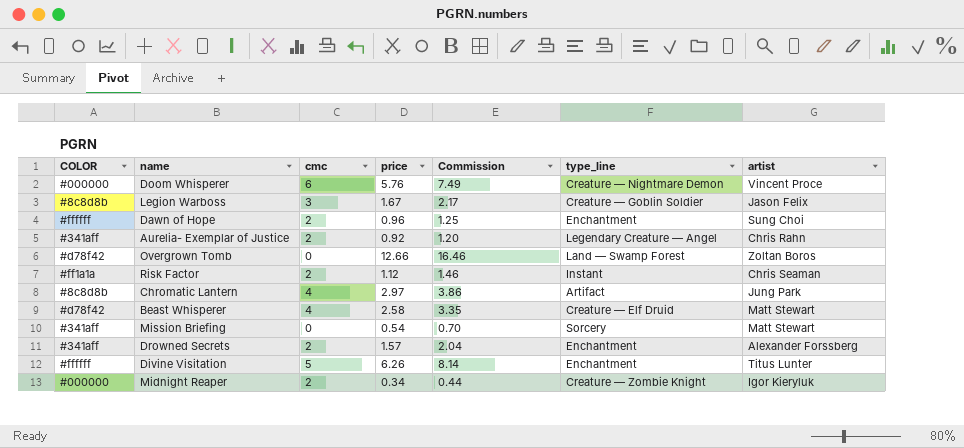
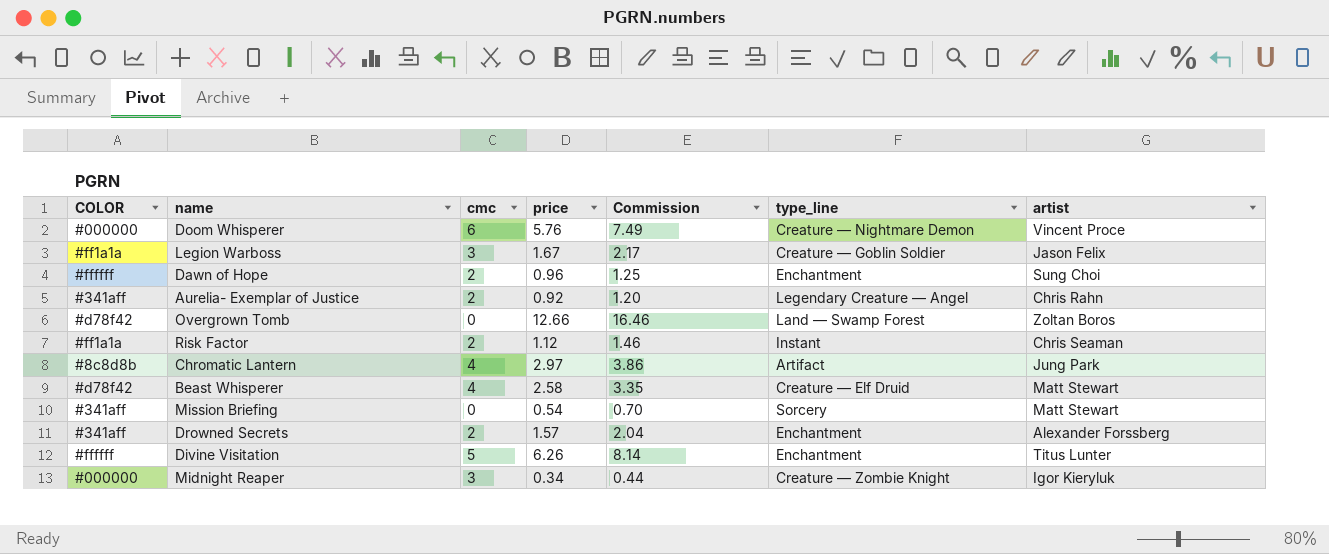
Legion Warboss | COLOR: #8c8d8b -> #ff1a1a
Midnight Reaper | cmc: 2 -> 3

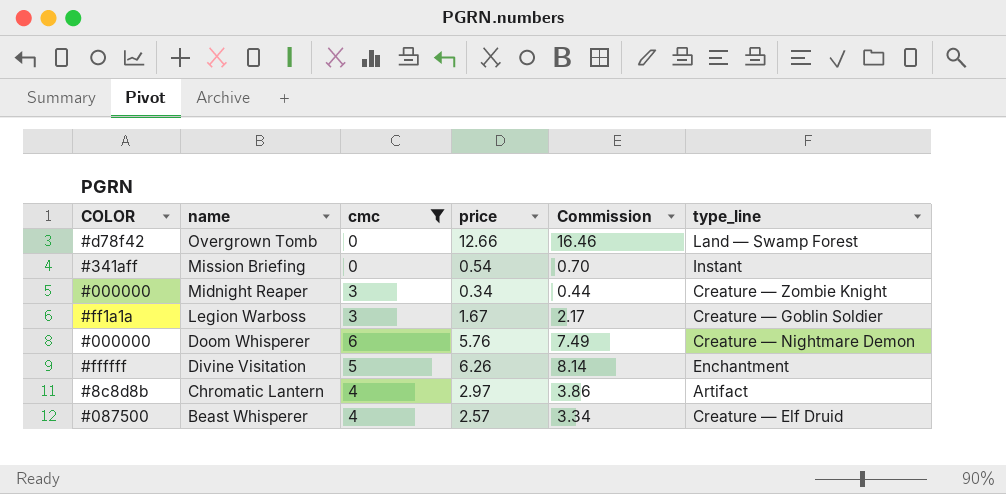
filter: none -> cmc != 2
row order: none -> name descending
column artist | position: 7 -> none
Mission Briefing | type_line: Sorcery -> Instant
Beast Whisperer | COLOR: #d78f42 -> #087500
Beast Whisperer | price: 2.58 -> 2.57
Beast Whisperer | Commission: 3.35 -> 3.34

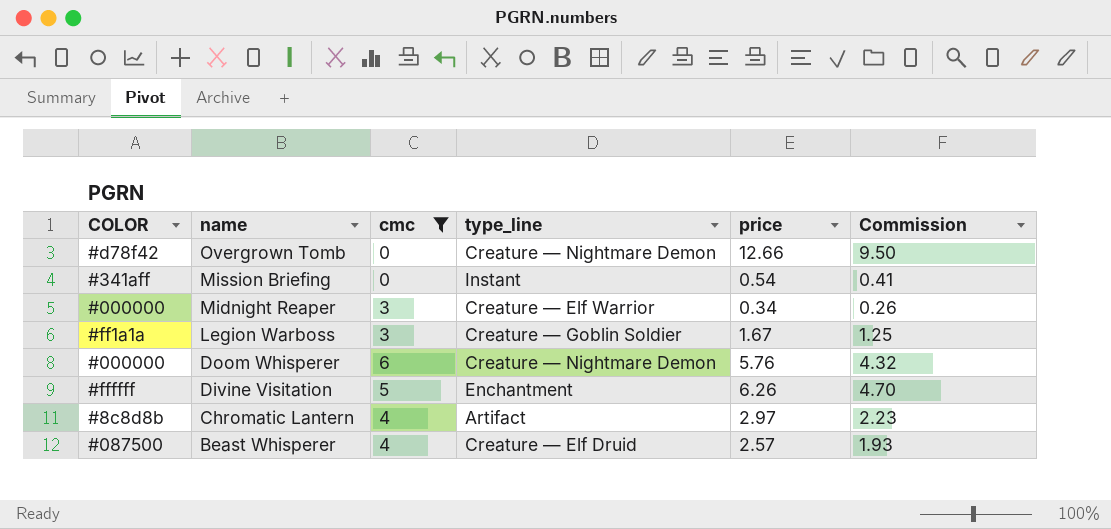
column type_line | position: 6 -> 4
column Commission | formula: [price] * 1.3 -> [price] * 0.75
Overgrown Tomb | type_line: Land — Swamp Forest -> Creature — Nightmare Demon
Midnight Reaper | type_line: Creature — Zombie Knight -> Creature — Elf Warrior

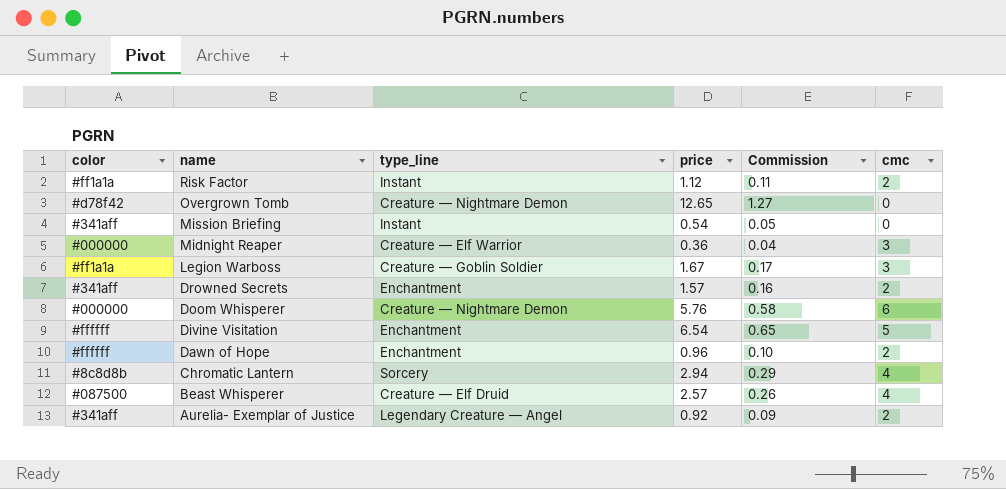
filter: cmc != 2 -> none
column name: COLOR -> color
column Commission | formula: [price] * 0.75 -> [price] * 0.1
column cmc | position: 3 -> 6
Overgrown Tomb | price: 12.66 -> 12.65
Midnight Reaper | price: 0.34 -> 0.36
Divine Visitation | price: 6.26 -> 6.54
Chromatic Lantern | type_line: Artifact -> Sorcery
Chromatic Lantern | price: 2.97 -> 2.94

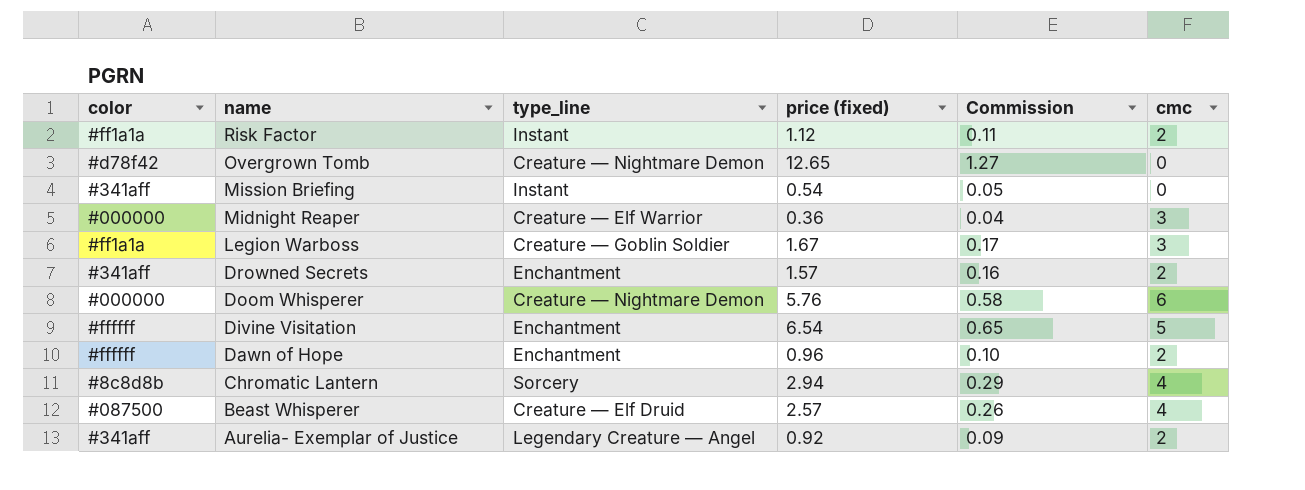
column name: price -> price (fixed)

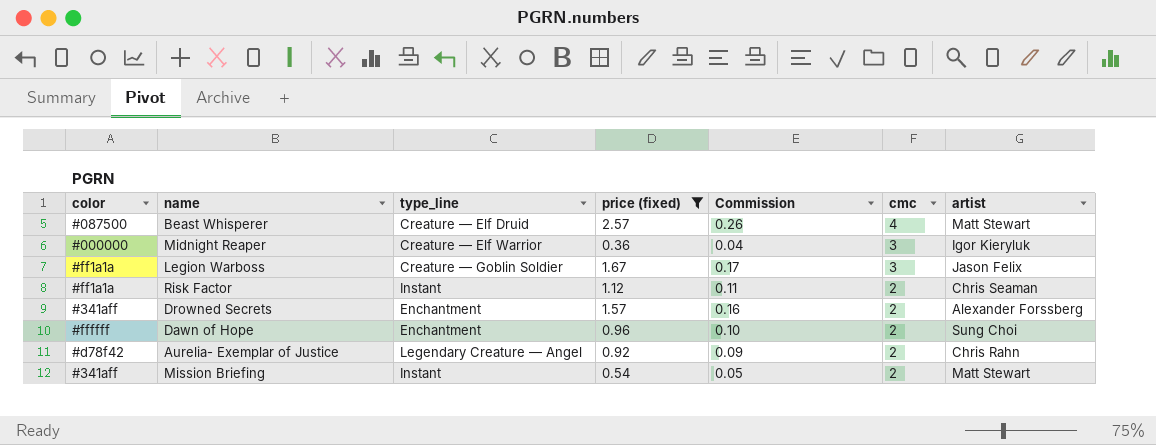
filter: none -> price (fixed) <= 2.57
row order: name descending -> cmc descending
column artist | position: none -> 7
Aurelia- Exemplar of Justice | color: #341aff -> #d78f42
Mission Briefing | cmc: 0 -> 2

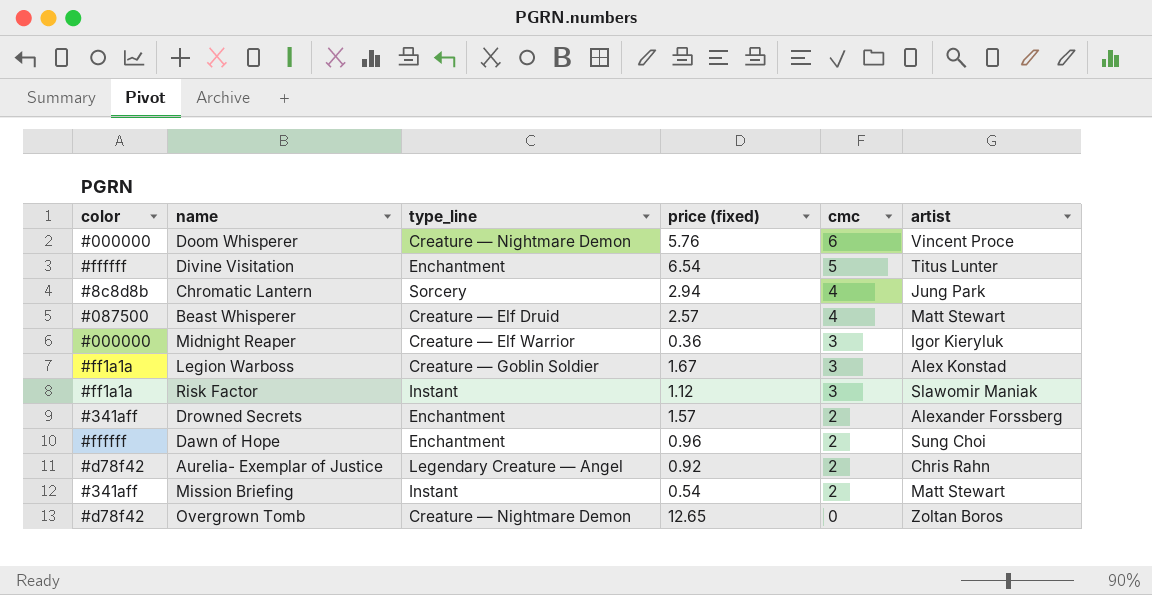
filter: price (fixed) <= 2.57 -> none
column Commission | formula: [price (fixed)] * 0.1 -> none
Legion Warboss | artist: Jason Felix -> Alex Konstad
Risk Factor | cmc: 2 -> 3
Risk Factor | artist: Chris Seaman -> Slawomir Maniak

